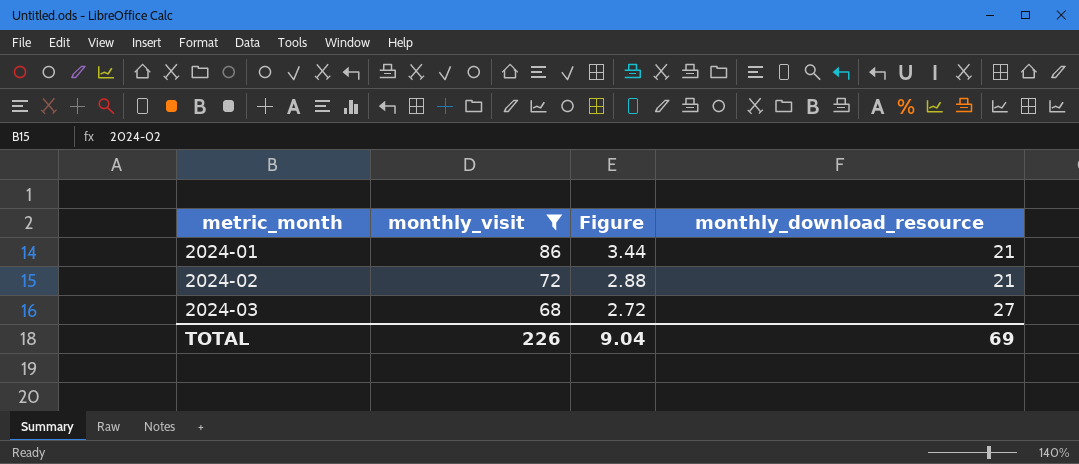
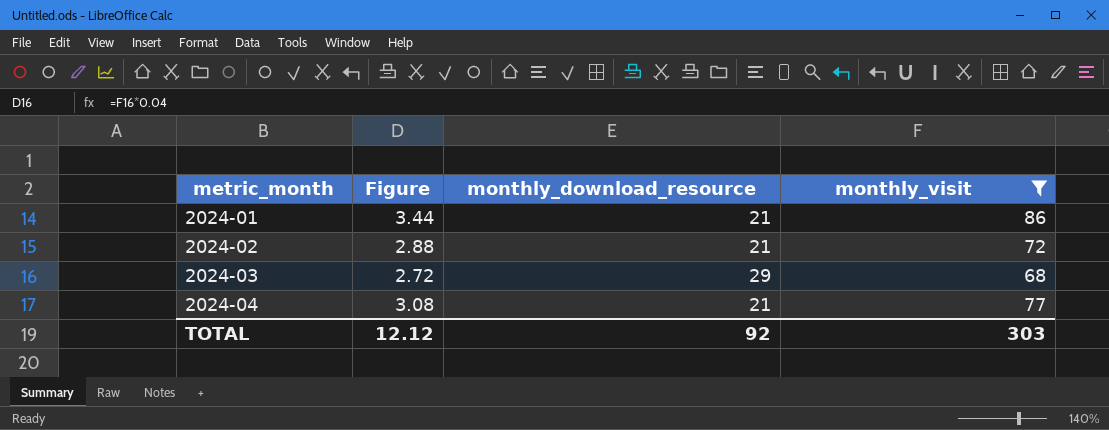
column monthly_visit | position: 2 -> 4
2024-03 | monthly_download_resource: 27 -> 29
row 2024-04: none -> 3.08 | 21 | 77
TOTAL | Figure: 9.04 -> 12.12
TOTAL | monthly_download_resource: 69 -> 92
TOTAL | monthly_visit: 226 -> 303

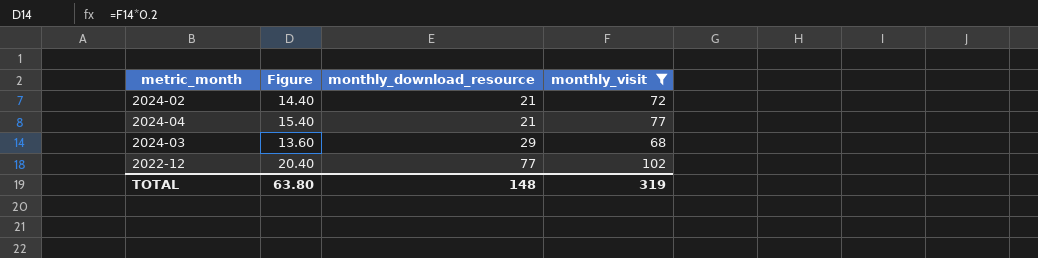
row order: metric_month ascending -> monthly_download_resource ascending
column Figure | formula: [monthly_visit] * 0.04 -> [monthly_visit] * 0.2
row 2024-01: 3.44 | 21 | 86 -> none
row 2022-12: none -> 20.40 | 77 | 102
TOTAL | Figure: 12.12 -> 63.80
TOTAL | monthly_download_resource: 92 -> 148
TOTAL | monthly_visit: 303 -> 319

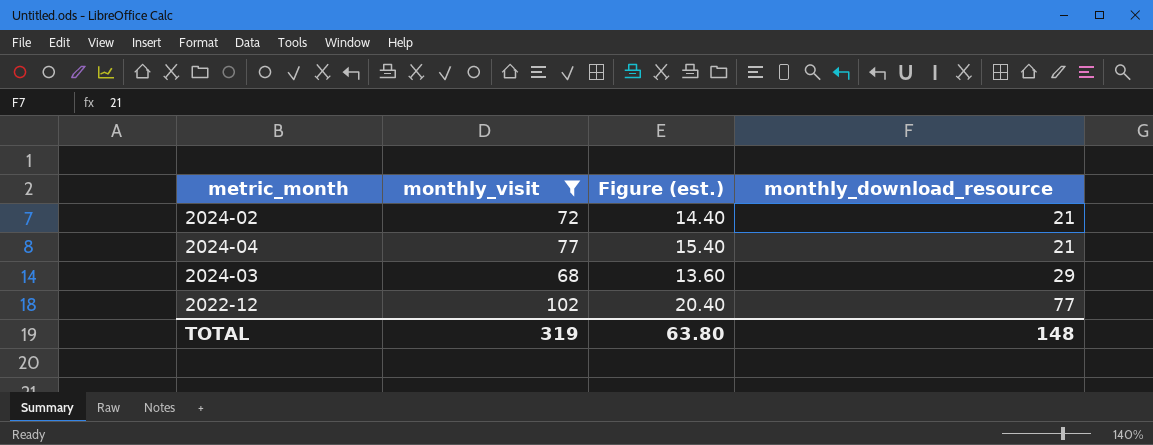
column monthly_visit | position: 4 -> 2
column name: Figure -> Figure (est.)

